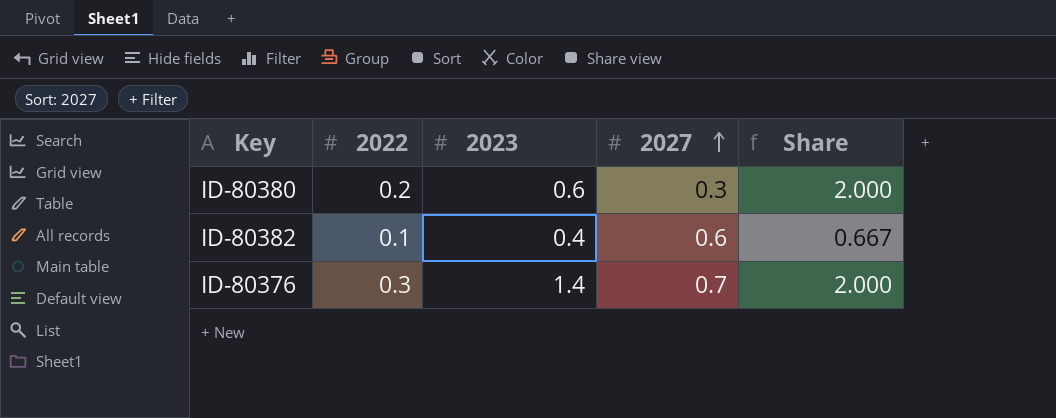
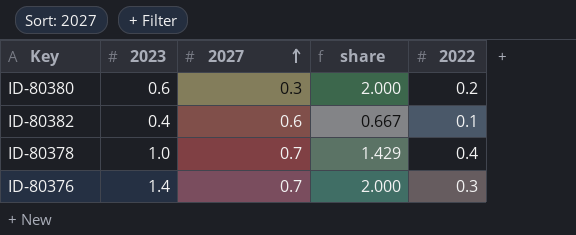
column name: Share -> share
column 2022 | position: 2 -> 5
row ID-80378: none -> 1.0 | 0.7 | 1.429 | 0.4

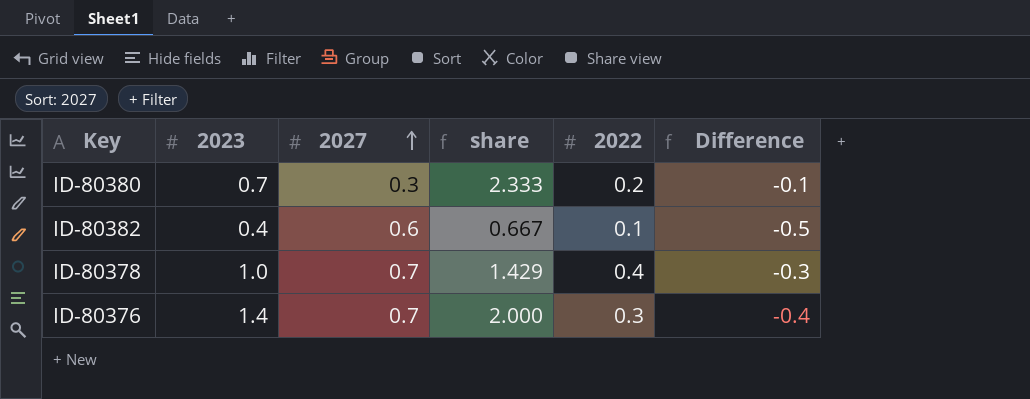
column Difference | formula: none -> [2022] - [2027]
ID-80380 | 2023: 0.6 -> 0.7
ID-80380 | share: 2.000 -> 2.333

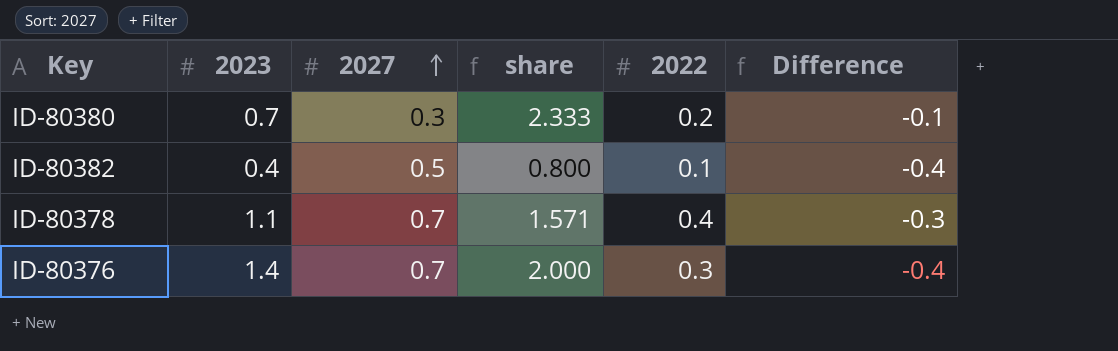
ID-80382 | 2027: 0.6 -> 0.5
ID-80382 | share: 0.667 -> 0.800
ID-80382 | Difference: -0.5 -> -0.4
ID-80378 | 2023: 1.0 -> 1.1
ID-80378 | share: 1.429 -> 1.571

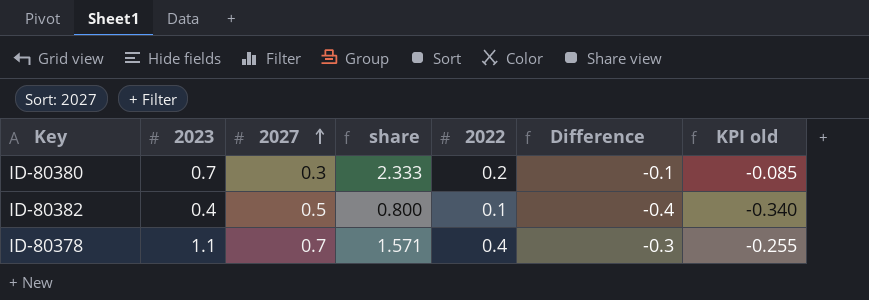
column KPI old | formula: none -> [Difference] * 0.85
row ID-80376: 1.4 | 0.7 | 2.000 | 0.3 | -0.4 -> none

